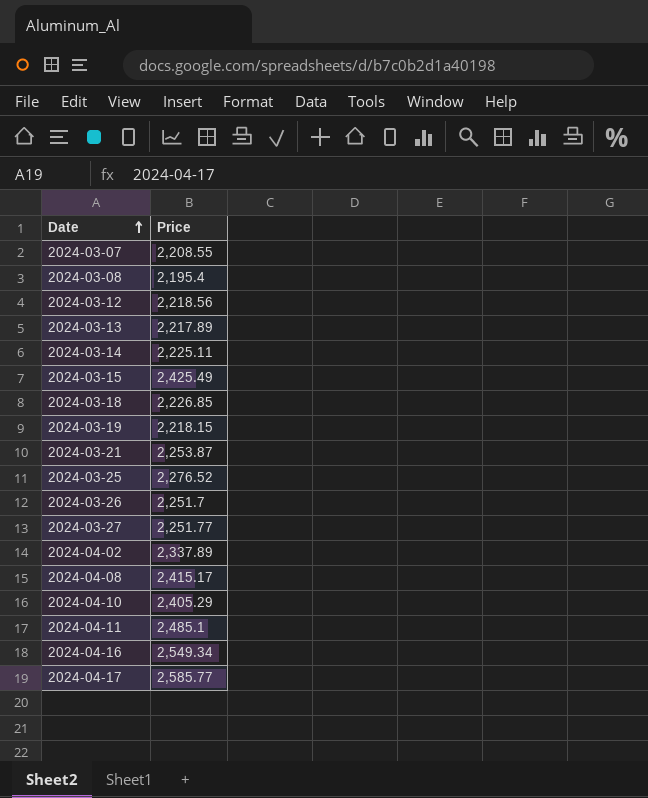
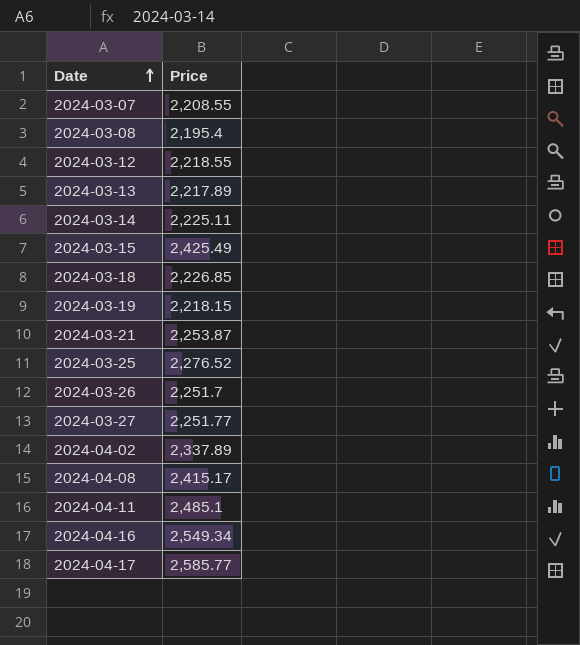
row 2024-04-10: 2,405.29 -> none
2024-03-12 | Price: 2,218.56 -> 2,218.55

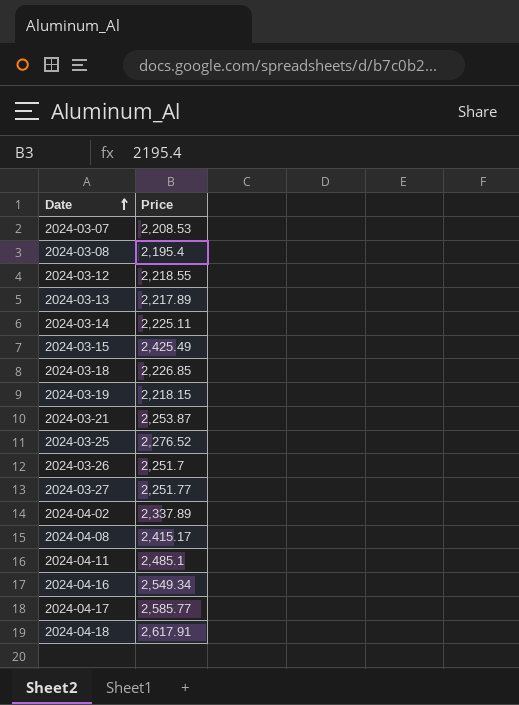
2024-03-07 | Price: 2,208.55 -> 2,208.53
row 2024-04-18: none -> 2,617.91

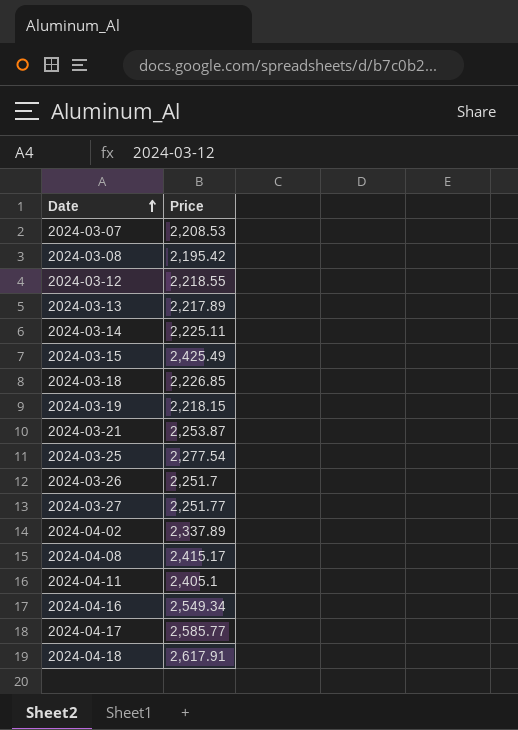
2024-03-08 | Price: 2,195.4 -> 2,195.42
2024-03-25 | Price: 2,276.52 -> 2,277.54
2024-04-11 | Price: 2,485.1 -> 2,405.1

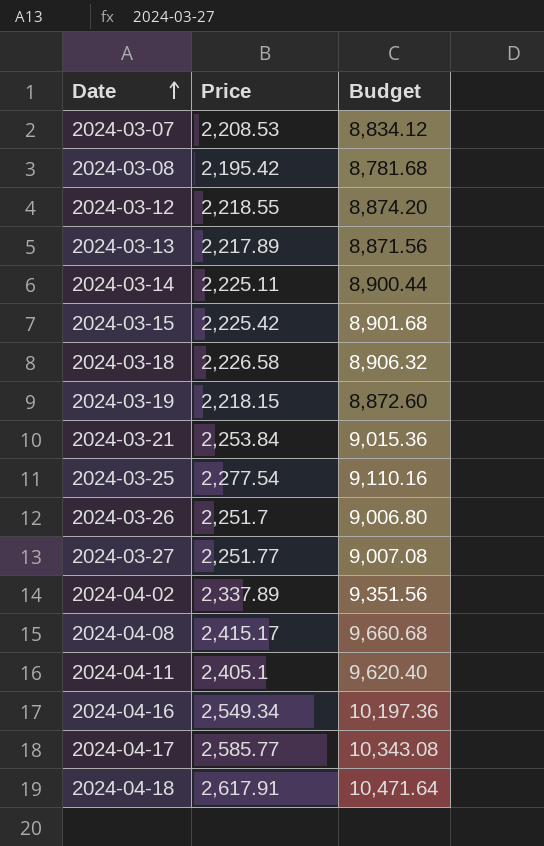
column Budget | formula: none -> [Price] * 4
2024-03-15 | Price: 2,425.49 -> 2,225.42
2024-03-18 | Price: 2,226.85 -> 2,226.58
2024-03-21 | Price: 2,253.87 -> 2,253.84

